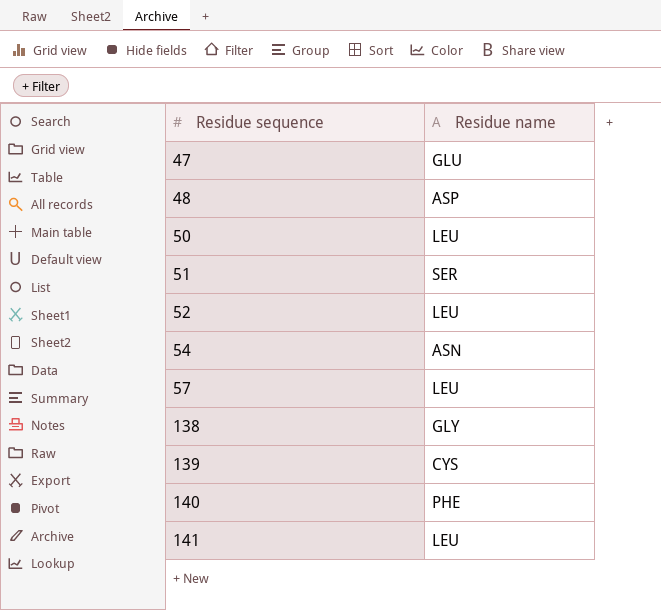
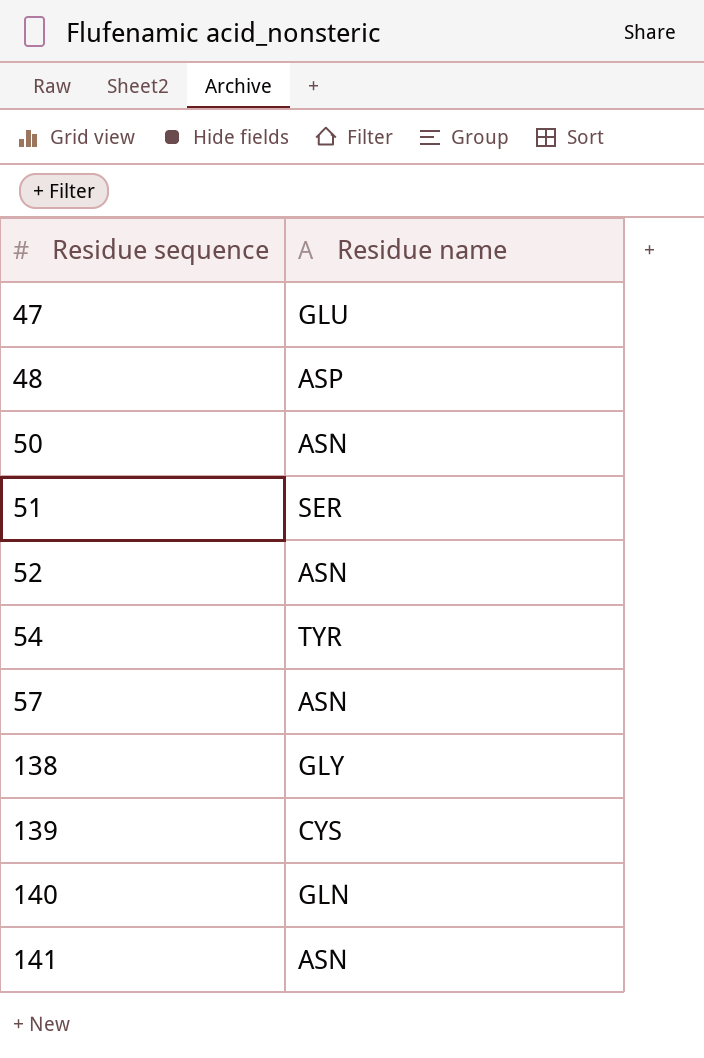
50 | Residue name: LEU -> ASN
52 | Residue name: LEU -> ASN
54 | Residue name: ASN -> TYR
57 | Residue name: LEU -> ASN
140 | Residue name: PHE -> GLN
141 | Residue name: LEU -> ASN

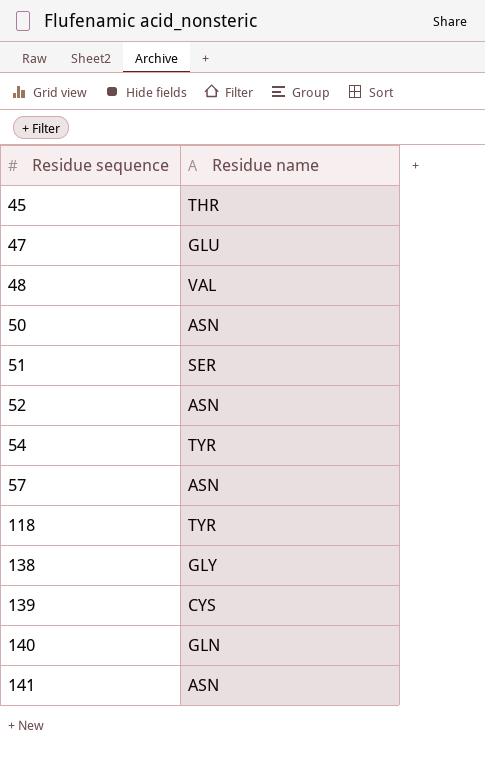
row 45: none -> THR
48 | Residue name: ASP -> VAL
row 118: none -> TYR

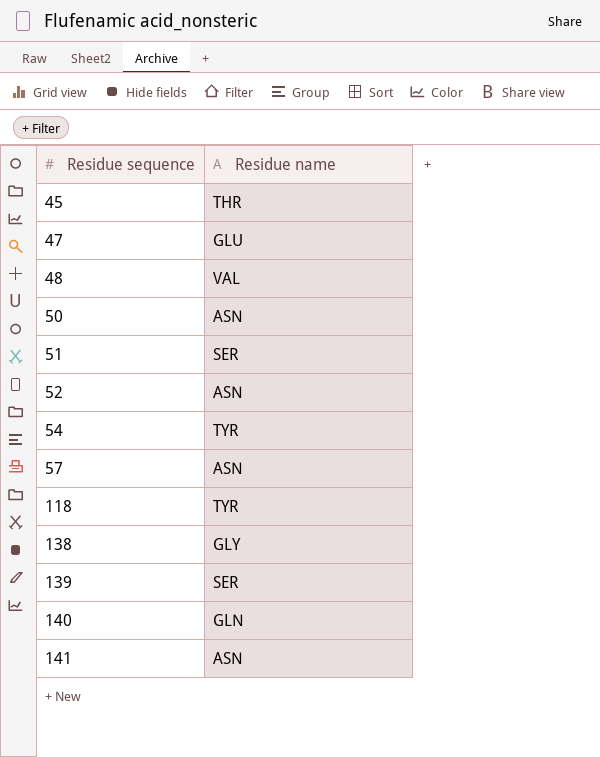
139 | Residue name: CYS -> SER

